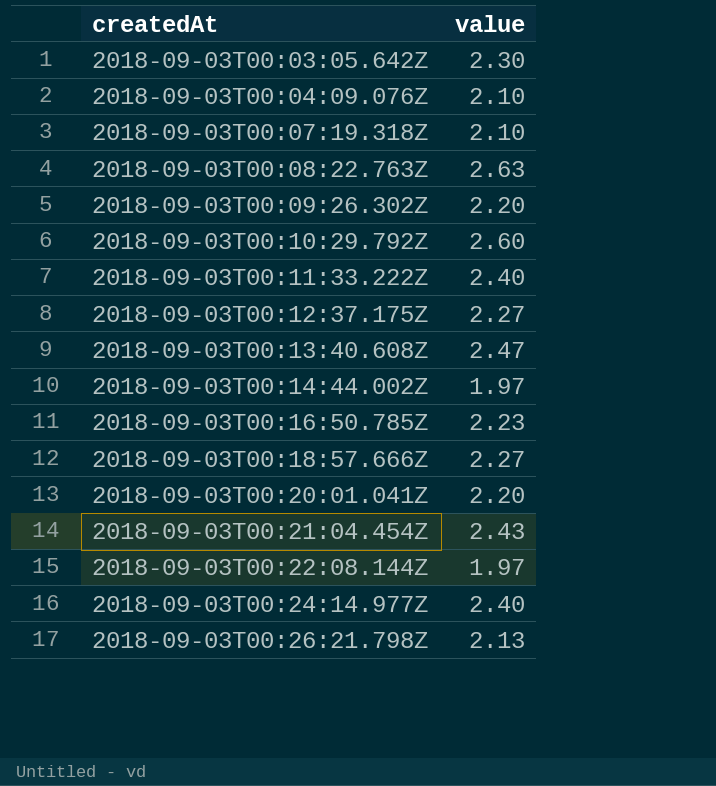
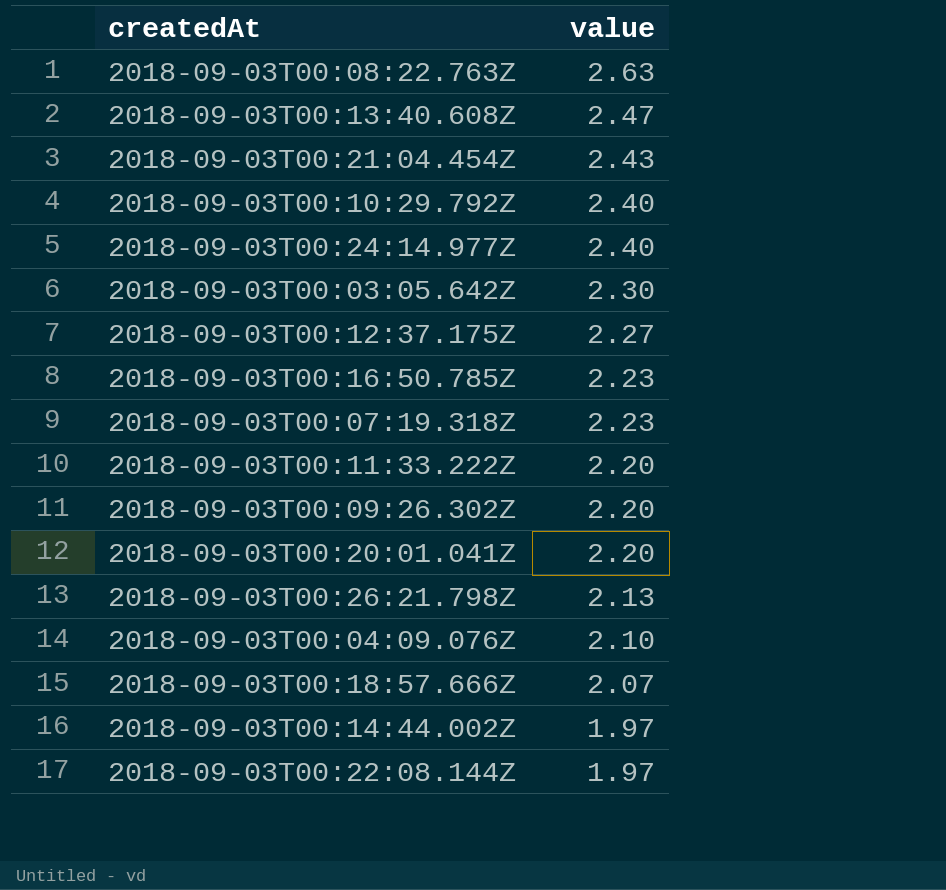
row order: createdAt ascending -> value descending
2018-09-03T00:10:29.792Z | value: 2.60 -> 2.40
2018-09-03T00:07:19.318Z | value: 2.10 -> 2.23
2018-09-03T00:11:33.222Z | value: 2.40 -> 2.20
2018-09-03T00:18:57.666Z | value: 2.27 -> 2.07

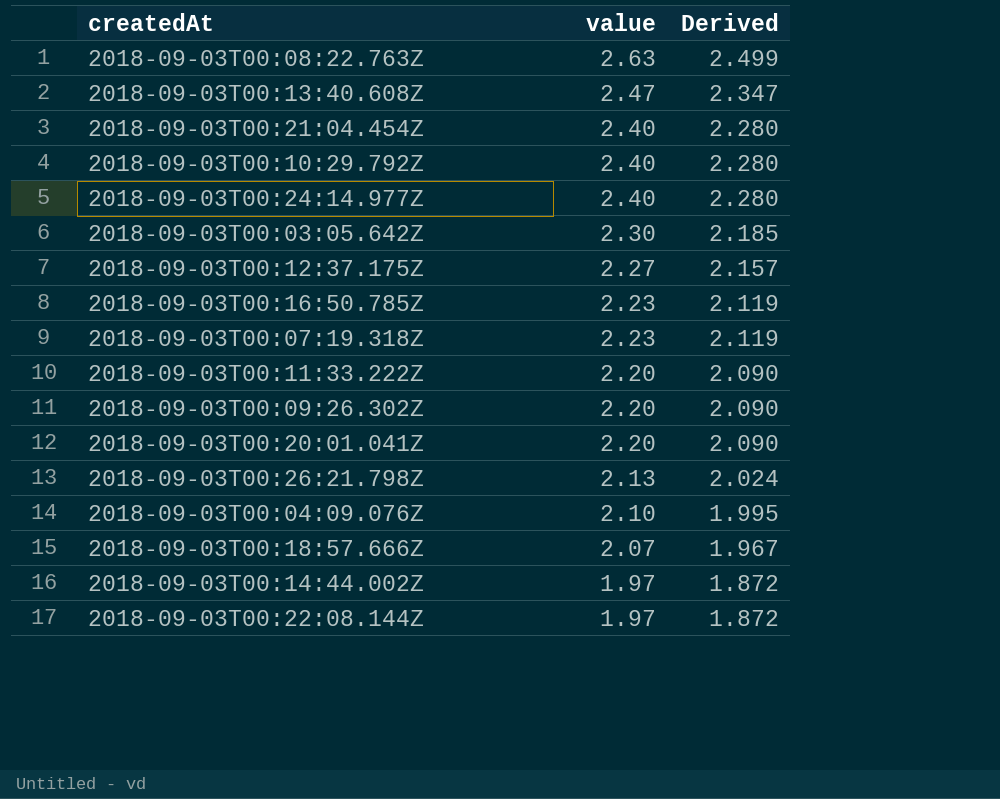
column Derived | formula: none -> [value] * 0.95
2018-09-03T00:21:04.454Z | value: 2.43 -> 2.40

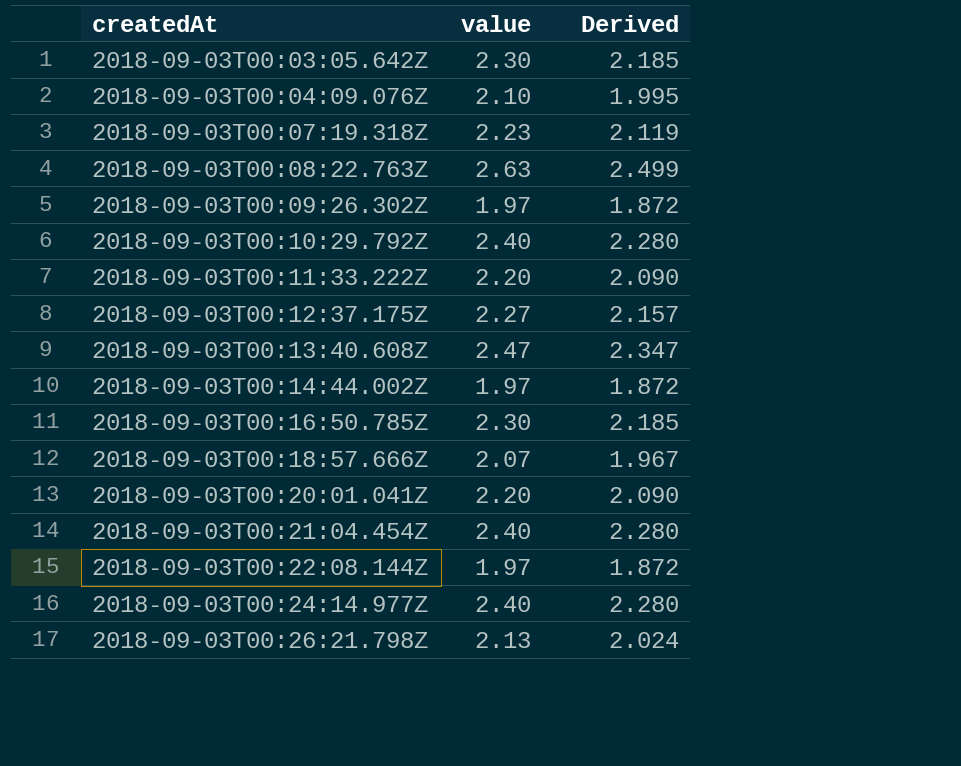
row order: value descending -> createdAt ascending
2018-09-03T00:09:26.302Z | value: 2.20 -> 1.97
2018-09-03T00:09:26.302Z | Derived: 2.090 -> 1.872
2018-09-03T00:16:50.785Z | value: 2.23 -> 2.30
2018-09-03T00:16:50.785Z | Derived: 2.119 -> 2.185

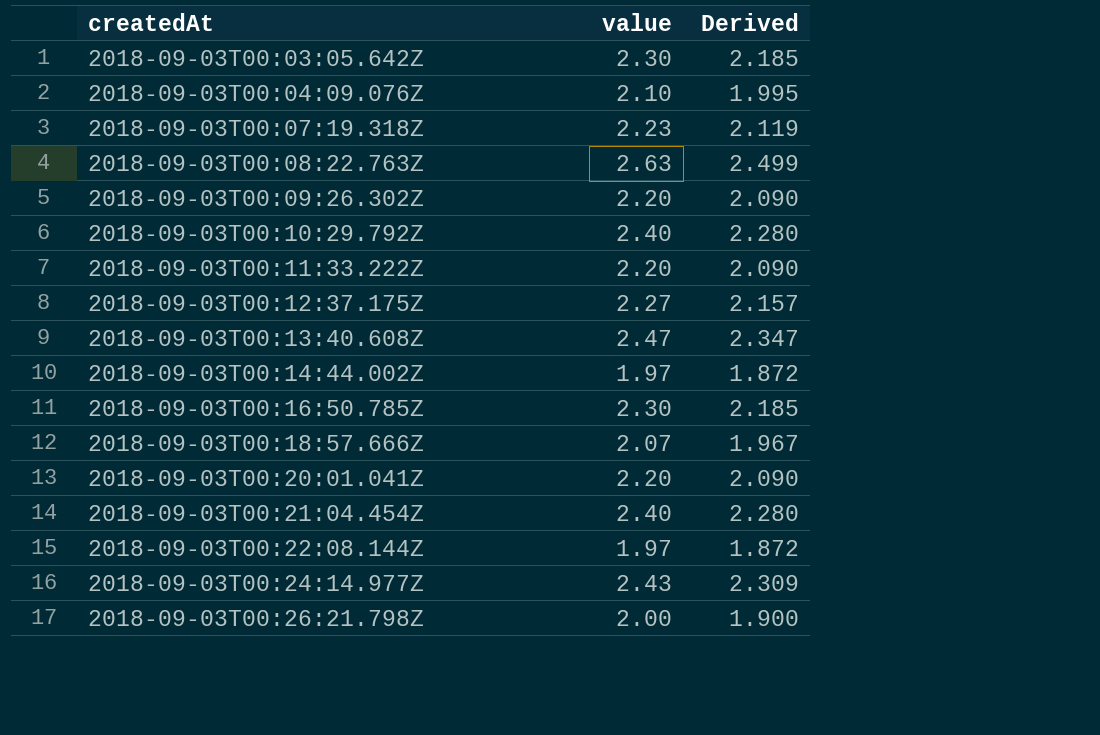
2018-09-03T00:09:26.302Z | value: 1.97 -> 2.20
2018-09-03T00:09:26.302Z | Derived: 1.872 -> 2.090
2018-09-03T00:24:14.977Z | value: 2.40 -> 2.43
2018-09-03T00:24:14.977Z | Derived: 2.280 -> 2.309
2018-09-03T00:26:21.798Z | value: 2.13 -> 2.00
2018-09-03T00:26:21.798Z | Derived: 2.024 -> 1.900

